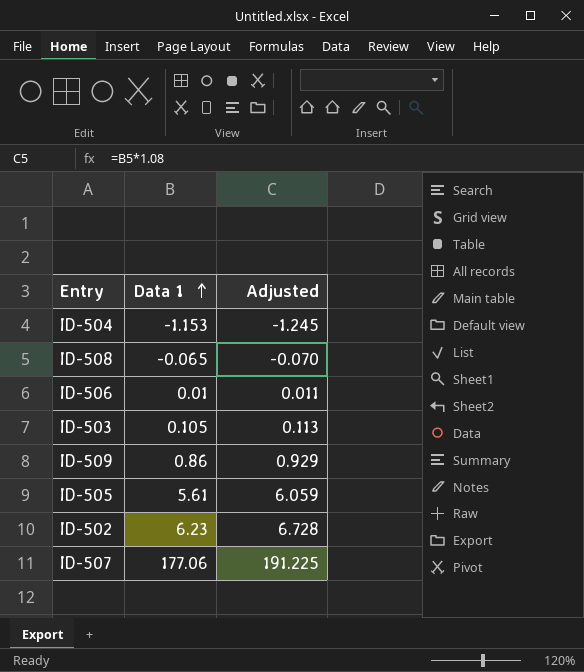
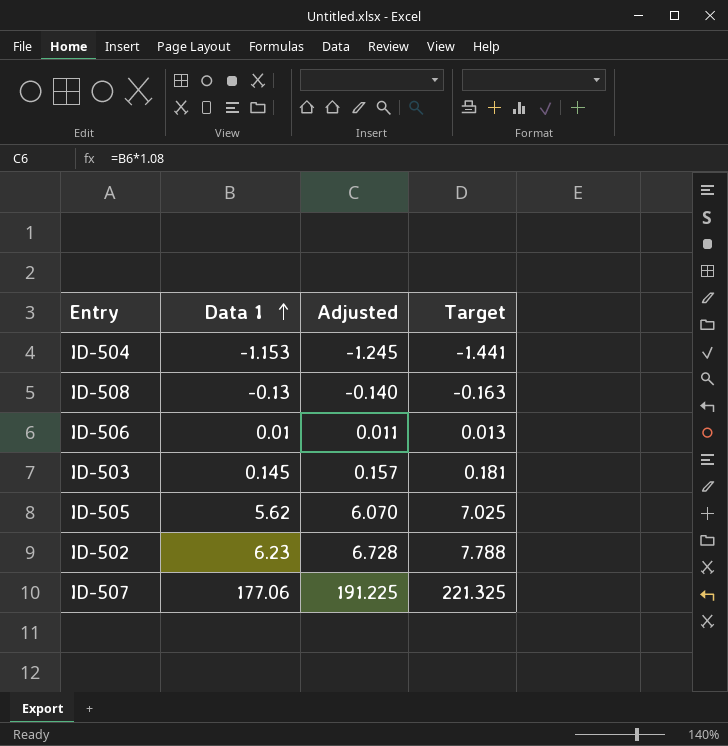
column Target | formula: none -> [Data 1] * 1.25
row ID-509: 0.86 | 0.929 -> none
ID-508 | Data 1: -0.065 -> -0.13
ID-508 | Adjusted: -0.070 -> -0.140
ID-503 | Data 1: 0.105 -> 0.145
ID-503 | Adjusted: 0.113 -> 0.157
ID-505 | Data 1: 5.61 -> 5.62
ID-505 | Adjusted: 6.059 -> 6.070

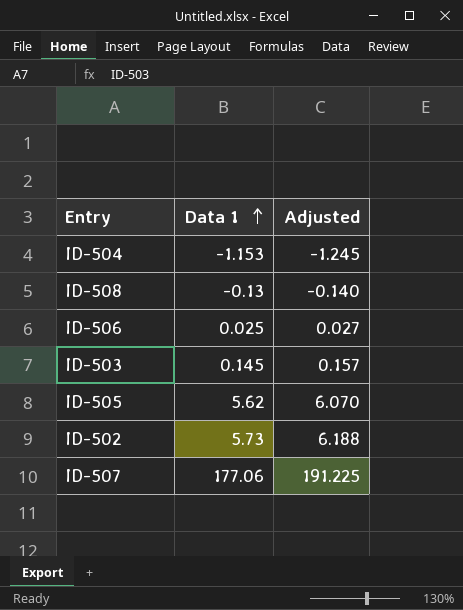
column Target | formula: [Data 1] * 1.25 -> none
ID-506 | Data 1: 0.01 -> 0.025
ID-506 | Adjusted: 0.011 -> 0.027
ID-502 | Data 1: 6.23 -> 5.73
ID-502 | Adjusted: 6.728 -> 6.188

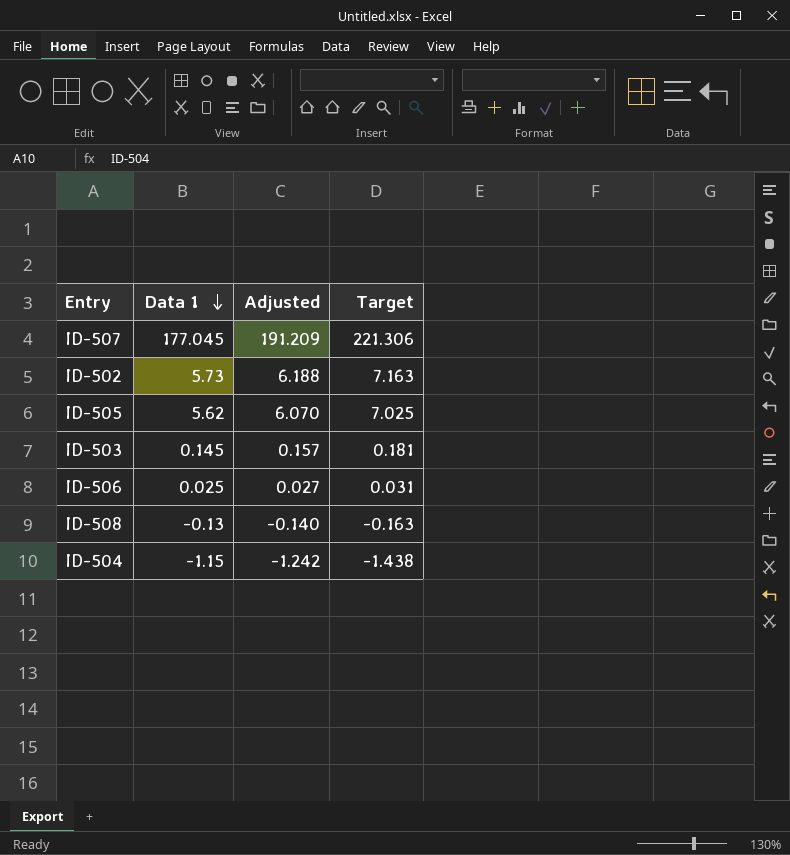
row order: Data 1 ascending -> Data 1 descending
column Target | formula: none -> [Data 1] * 1.25
ID-507 | Data 1: 177.06 -> 177.045
ID-507 | Adjusted: 191.225 -> 191.209
ID-504 | Data 1: -1.153 -> -1.15
ID-504 | Adjusted: -1.245 -> -1.242

